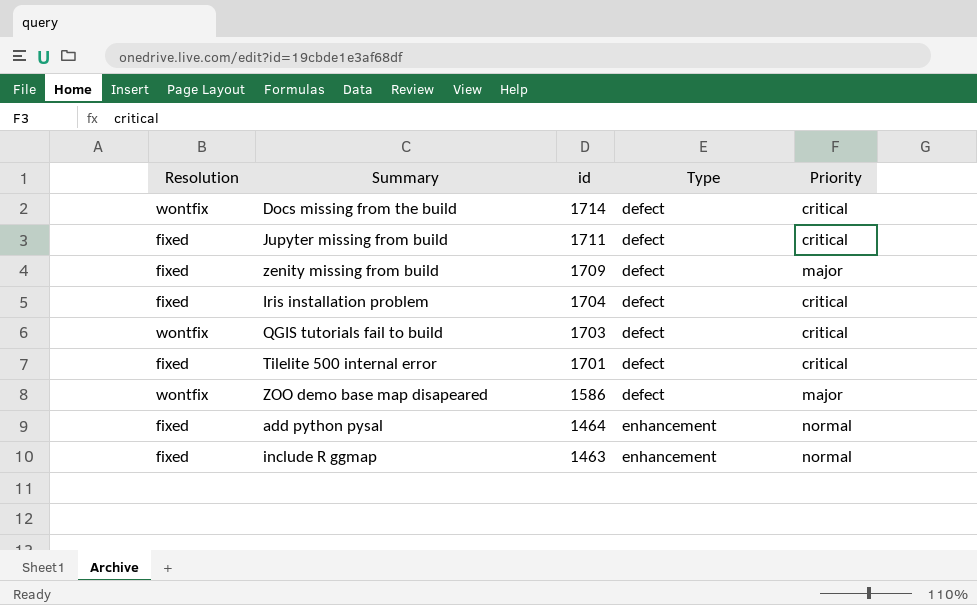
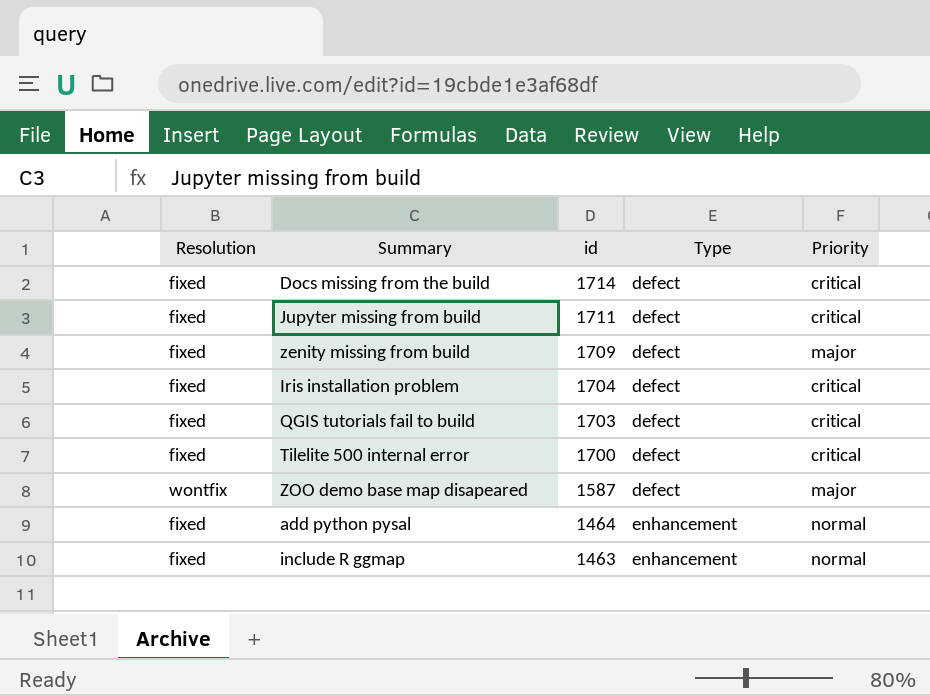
Docs missing from the build | Resolution: wontfix -> fixed
QGIS tutorials fail to build | Resolution: wontfix -> fixed
Tilelite 500 internal error | id: 1701 -> 1700
ZOO demo base map disapeared | id: 1586 -> 1587

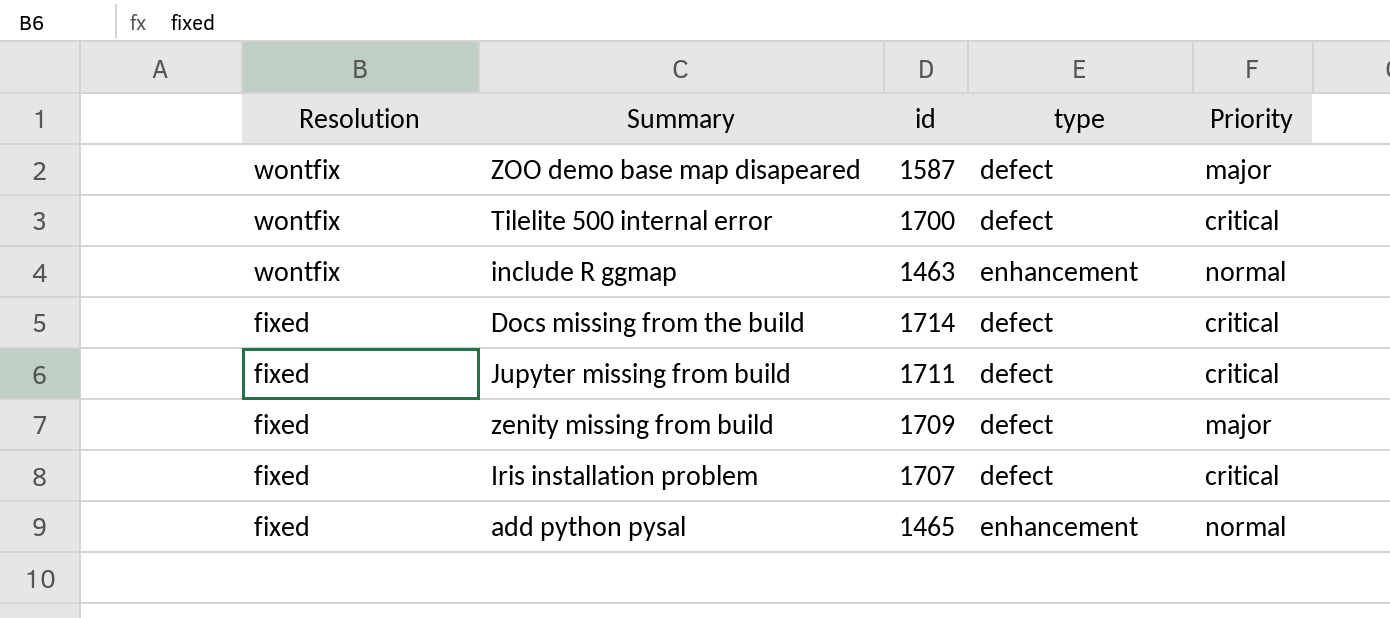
row order: id descending -> Resolution descending
column name: Type -> type
row QGIS tutorials fail to build: fixed | 1703 | defect | critical -> none
Tilelite 500 internal error | Resolution: fixed -> wontfix
include R ggmap | Resolution: fixed -> wontfix
Iris installation problem | id: 1704 -> 1707
add python pysal | id: 1464 -> 1465

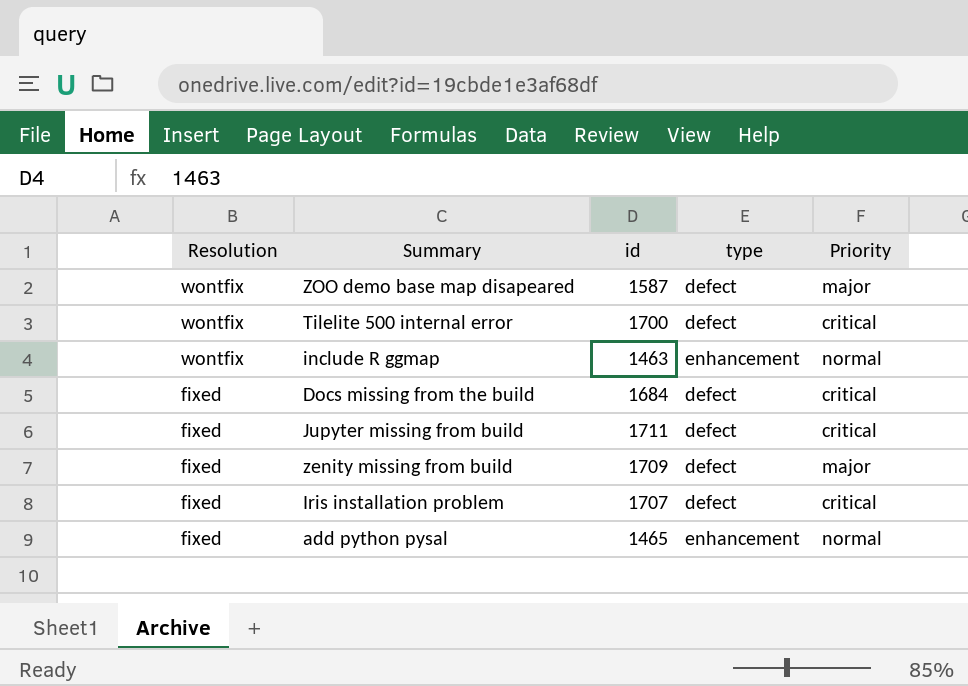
Docs missing from the build | id: 1714 -> 1684

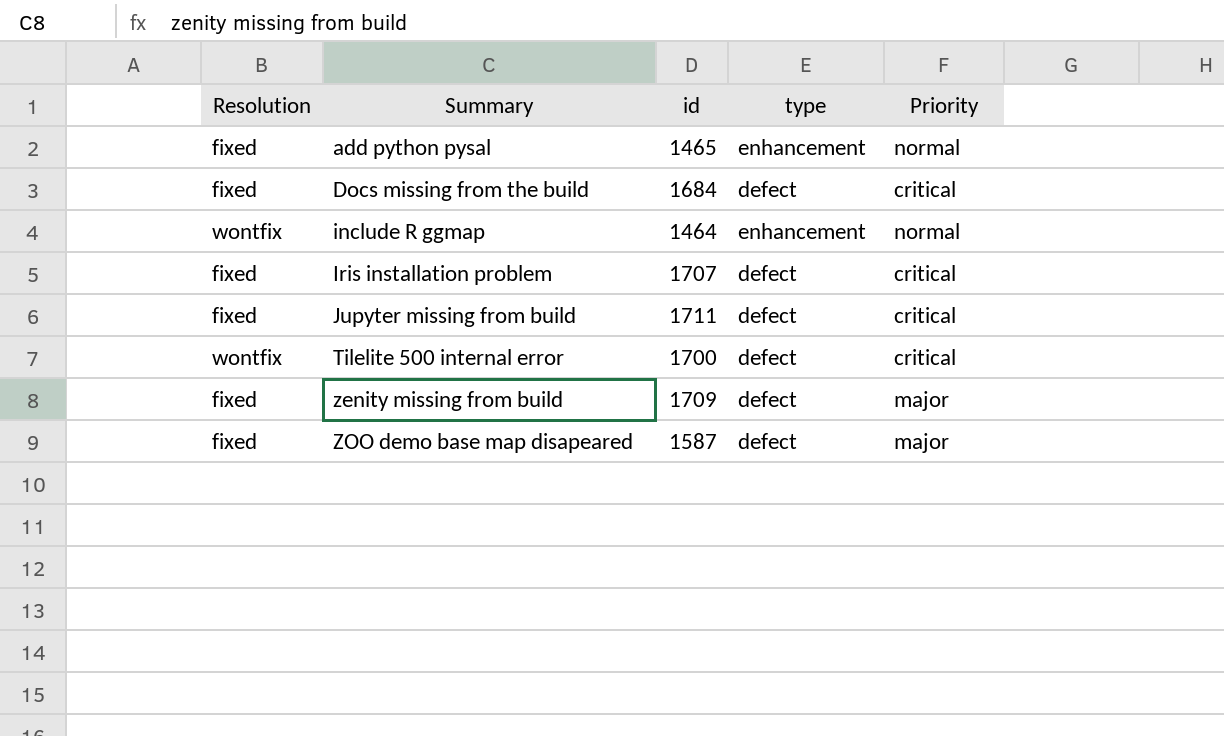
row order: Resolution descending -> Summary ascending
include R ggmap | id: 1463 -> 1464
ZOO demo base map disapeared | Resolution: wontfix -> fixed

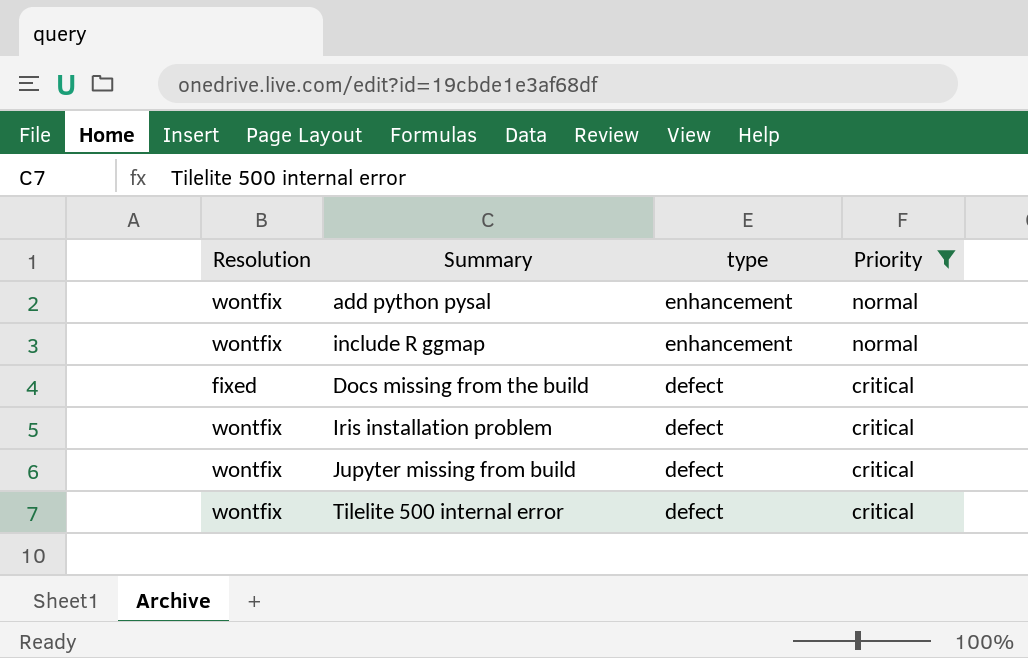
filter: none -> Priority != major
row order: Summary ascending -> type descending
column id | position: 3 -> none
add python pysal | Resolution: fixed -> wontfix
Iris installation problem | Resolution: fixed -> wontfix
Jupyter missing from build | Resolution: fixed -> wontfix

